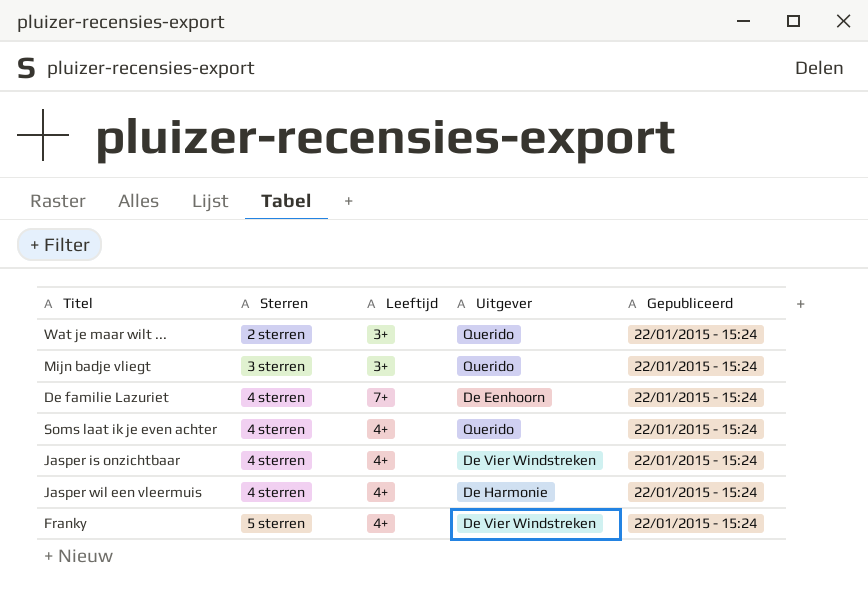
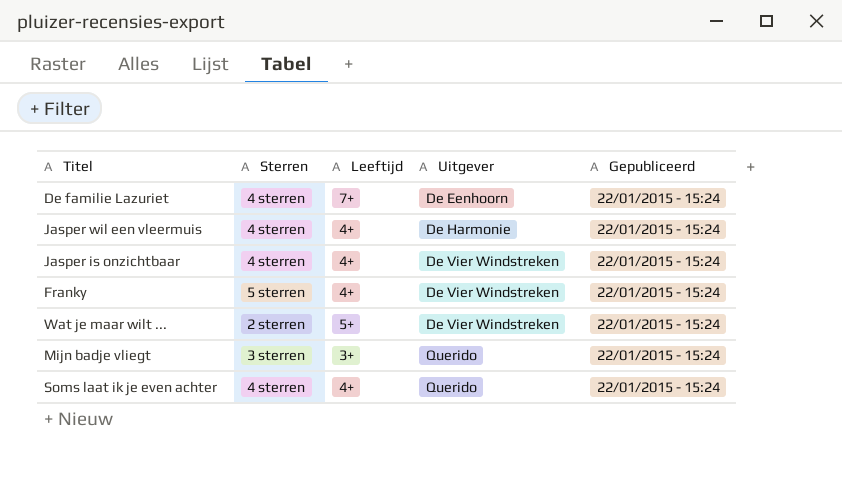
row order: Sterren ascending -> Uitgever ascending
Wat je maar wilt ... | Leeftijd: 3+ -> 5+
Wat je maar wilt ... | Uitgever: Querido -> De Vier Windstreken

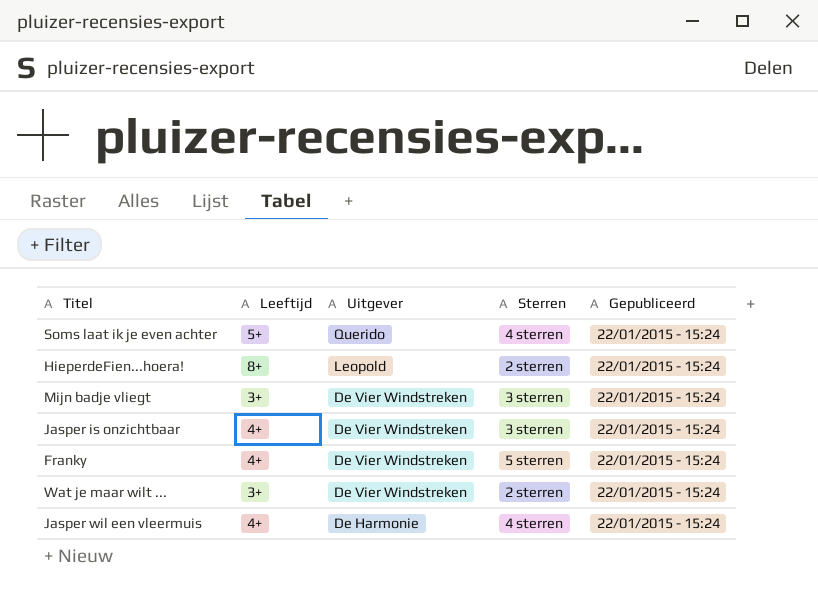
row order: Uitgever ascending -> Uitgever descending
column Sterren | position: 2 -> 4
row De familie Lazuriet: 4 sterren | 7+ | De Eenhoorn | 22/01/2015 - 15:24 -> none
Soms laat ik je even achter | Leeftijd: 4+ -> 5+
row HieperdeFien...hoera!: none -> 8+ | Leopold | 2 sterren | 22/01/2015 - 15:24
Mijn badje vliegt | Uitgever: Querido -> De Vier Windstreken
Jasper is onzichtbaar | Sterren: 4 sterren -> 3 sterren
Wat je maar wilt ... | Leeftijd: 5+ -> 3+

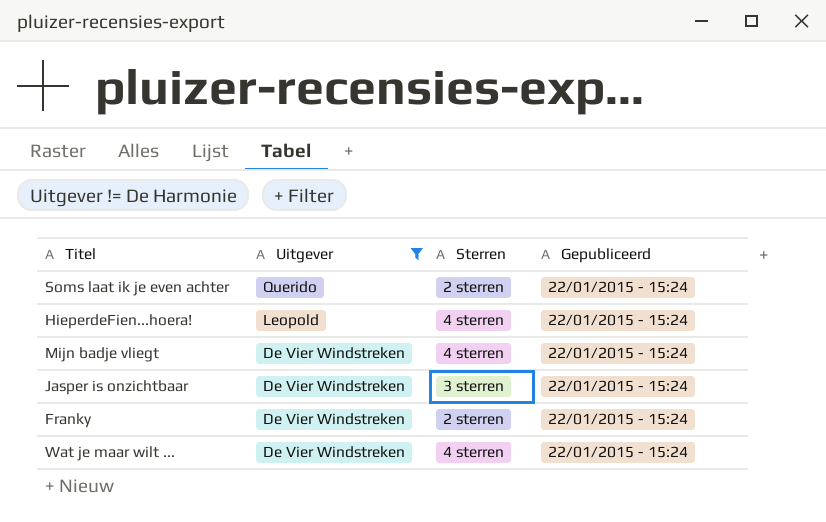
filter: none -> Uitgever != De Harmonie
column Leeftijd | position: 2 -> none
Soms laat ik je even achter | Sterren: 4 sterren -> 2 sterren
HieperdeFien...hoera! | Sterren: 2 sterren -> 4 sterren
Mijn badje vliegt | Sterren: 3 sterren -> 4 sterren
Franky | Sterren: 5 sterren -> 2 sterren
Wat je maar wilt ... | Sterren: 2 sterren -> 4 sterren

